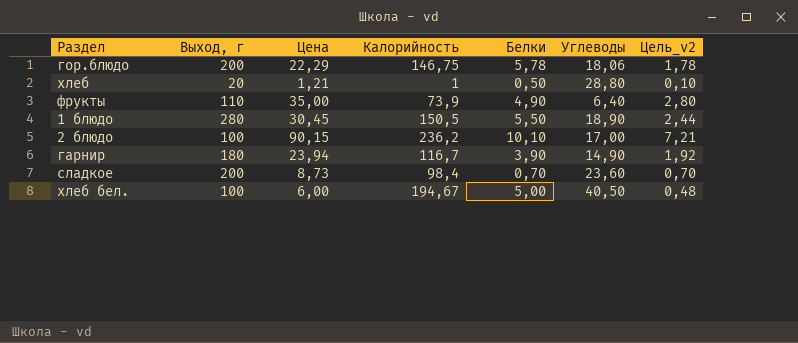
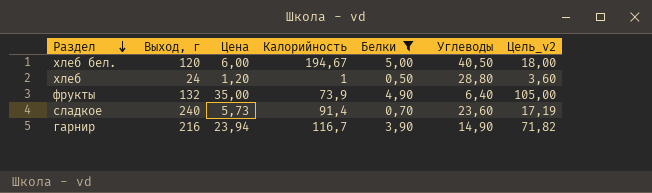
filter: none -> Белки <= 5,00
row order: none -> Раздел descending
column Цель_v2 | formula: [Цена] * 0,08 -> [Цена] * 3
хлеб бел. | Выход, г: 100 -> 120
хлеб | Выход, г: 20 -> 24
хлеб | Цена: 1,21 -> 1,20
фрукты | Выход, г: 110 -> 132
сладкое | Выход, г: 200 -> 240
сладкое | Цена: 8,73 -> 5,73
сладкое | Калорийность: 98,4 -> 91,4
гарнир | Выход, г: 180 -> 216

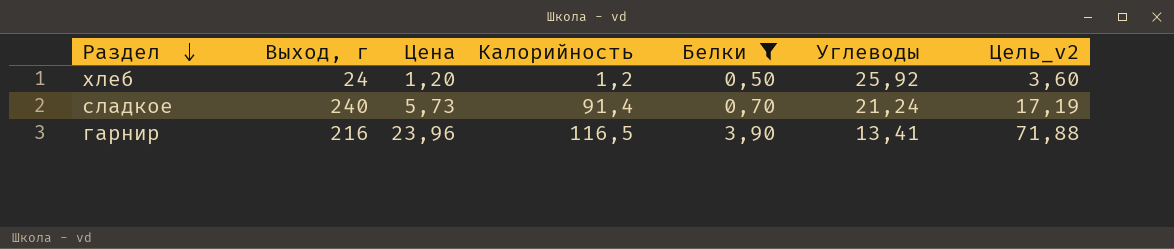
row хлеб бел.: 120 | 6,00 | 194,67 | 5,00 | 40,50 | 18,00 -> none
row фрукты: 132 | 35,00 | 73,9 | 4,90 | 6,40 | 105,00 -> none
хлеб | Калорийность: 1 -> 1,2
хлеб | Углеводы: 28,80 -> 25,92
сладкое | Углеводы: 23,60 -> 21,24
гарнир | Цена: 23,94 -> 23,96
гарнир | Калорийность: 116,7 -> 116,5
гарнир | Углеводы: 14,90 -> 13,41
гарнир | Цель_v2: 71,82 -> 71,88

